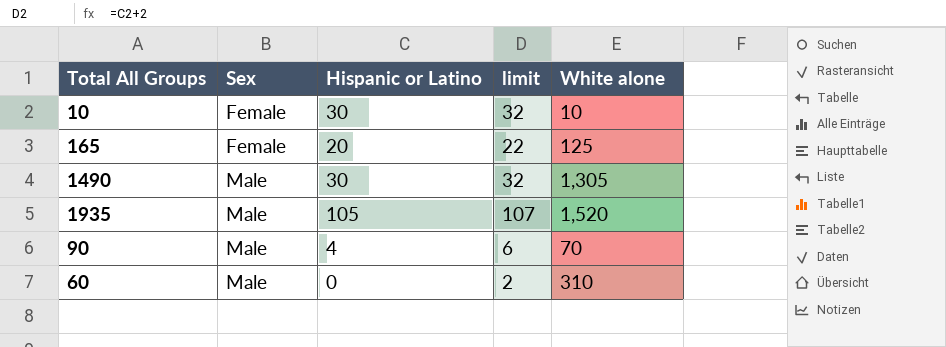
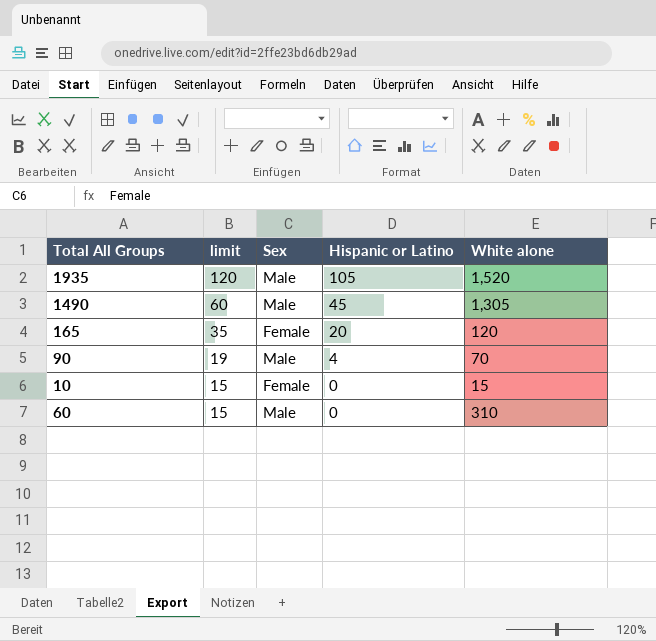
row order: Sex ascending -> limit descending
column limit | formula: [Hispanic or Latino] + 2 -> [Hispanic or Latino] + 15
column limit | position: 4 -> 2
1490 | Hispanic or Latino: 30 -> 45
165 | White alone: 125 -> 120
10 | Hispanic or Latino: 30 -> 0
10 | White alone: 10 -> 15

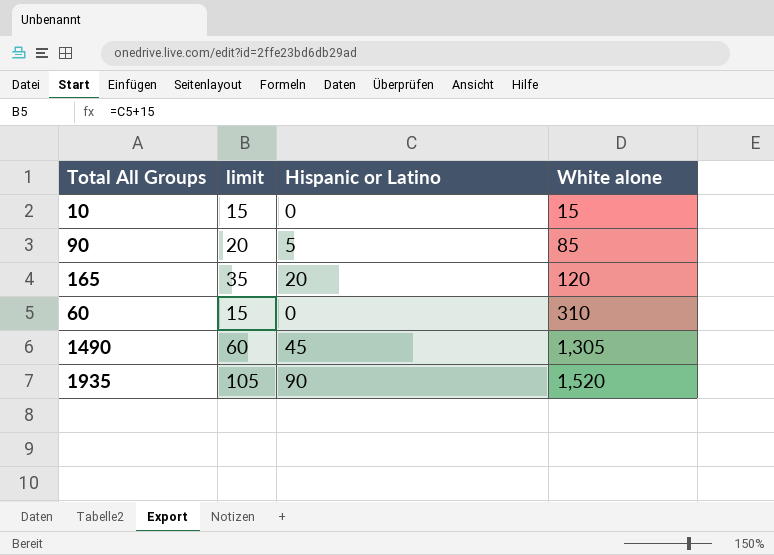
row order: limit descending -> White alone ascending
column Sex | position: 3 -> none
90 | limit: 19 -> 20
90 | Hispanic or Latino: 4 -> 5
90 | White alone: 70 -> 85
1935 | limit: 120 -> 105
1935 | Hispanic or Latino: 105 -> 90

